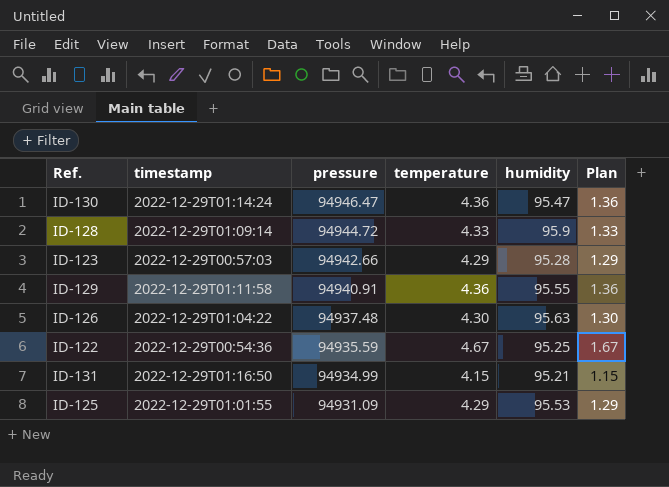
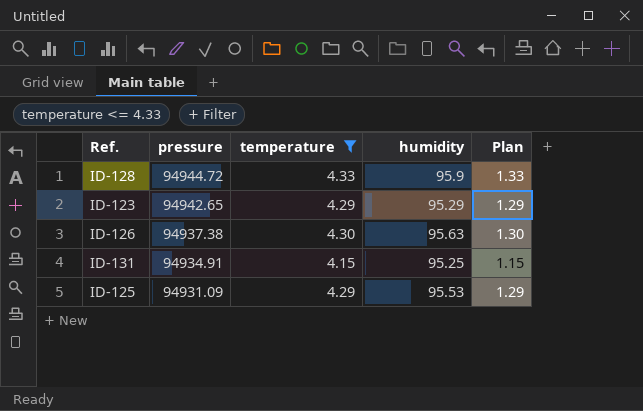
filter: none -> temperature <= 4.33
column timestamp | position: 2 -> none
ID-123 | pressure: 94942.66 -> 94942.65
ID-123 | humidity: 95.28 -> 95.29
ID-126 | pressure: 94937.48 -> 94937.38
ID-131 | pressure: 94934.99 -> 94934.91
ID-131 | humidity: 95.21 -> 95.25

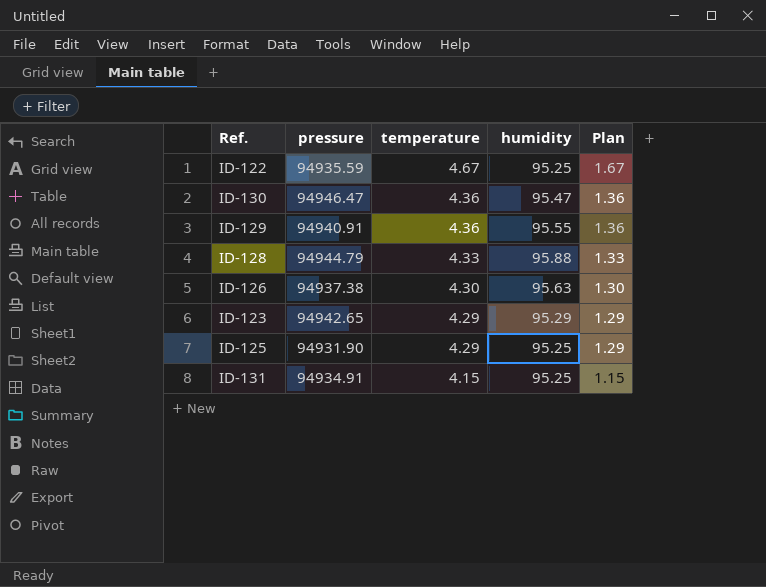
filter: temperature <= 4.33 -> none
row order: pressure descending -> temperature descending
ID-128 | pressure: 94944.72 -> 94944.79
ID-128 | humidity: 95.9 -> 95.88
ID-125 | pressure: 94931.09 -> 94931.90
ID-125 | humidity: 95.53 -> 95.25

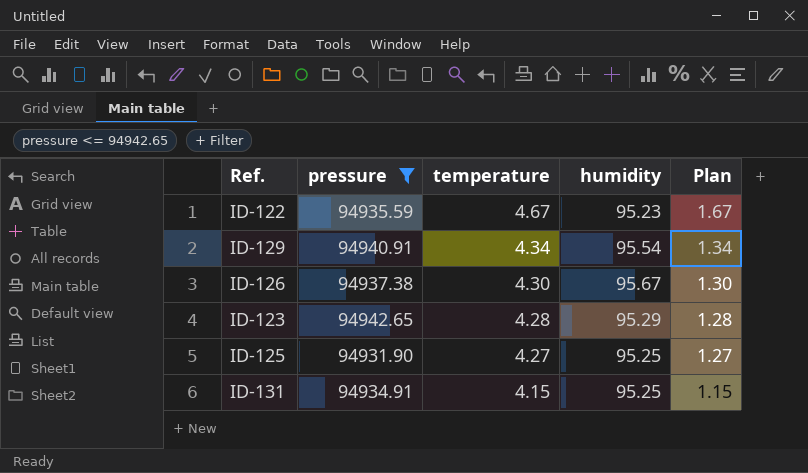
filter: none -> pressure <= 94942.65
ID-122 | humidity: 95.25 -> 95.23
ID-129 | temperature: 4.36 -> 4.34
ID-129 | humidity: 95.55 -> 95.54
ID-129 | Plan: 1.36 -> 1.34
ID-126 | humidity: 95.63 -> 95.67
ID-123 | temperature: 4.29 -> 4.28
ID-123 | Plan: 1.29 -> 1.28
ID-125 | temperature: 4.29 -> 4.27
ID-125 | Plan: 1.29 -> 1.27

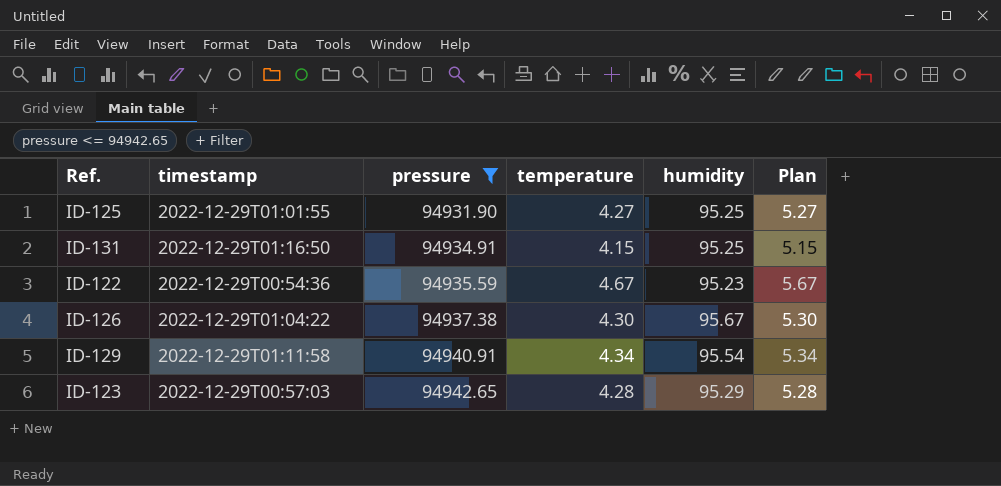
row order: temperature descending -> pressure ascending
column timestamp | position: none -> 2
column Plan | formula: [temperature] - 3 -> [temperature] + 1

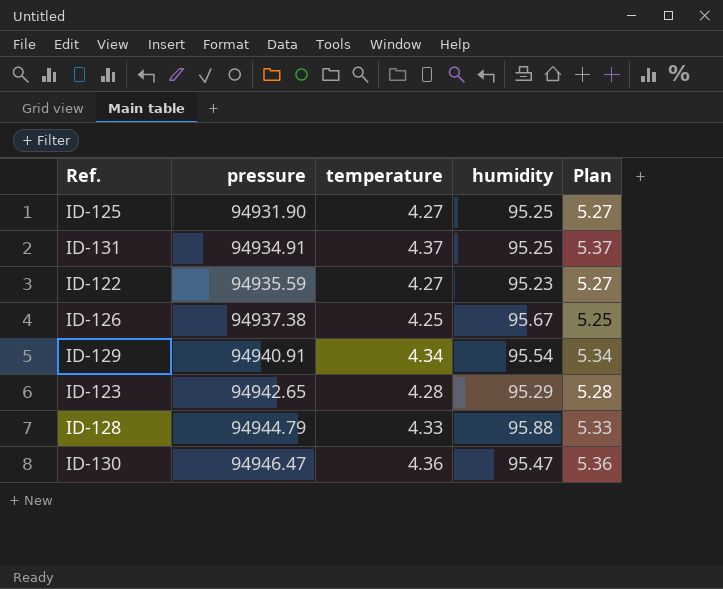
filter: pressure <= 94942.65 -> none
column timestamp | position: 2 -> none
ID-131 | temperature: 4.15 -> 4.37
ID-131 | Plan: 5.15 -> 5.37
ID-122 | temperature: 4.67 -> 4.27
ID-122 | Plan: 5.67 -> 5.27
ID-126 | temperature: 4.30 -> 4.25
ID-126 | Plan: 5.30 -> 5.25

